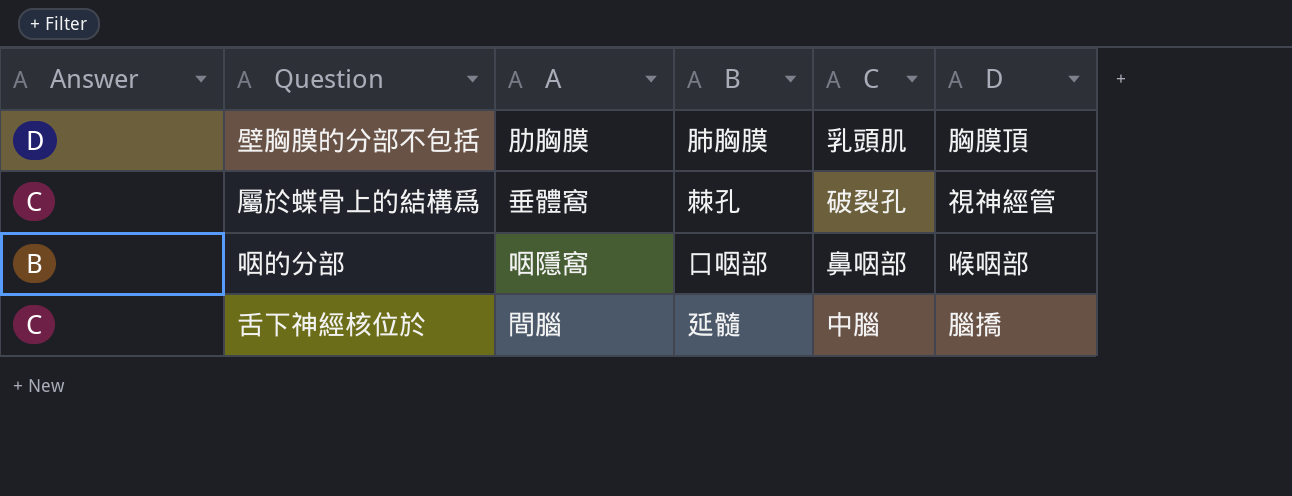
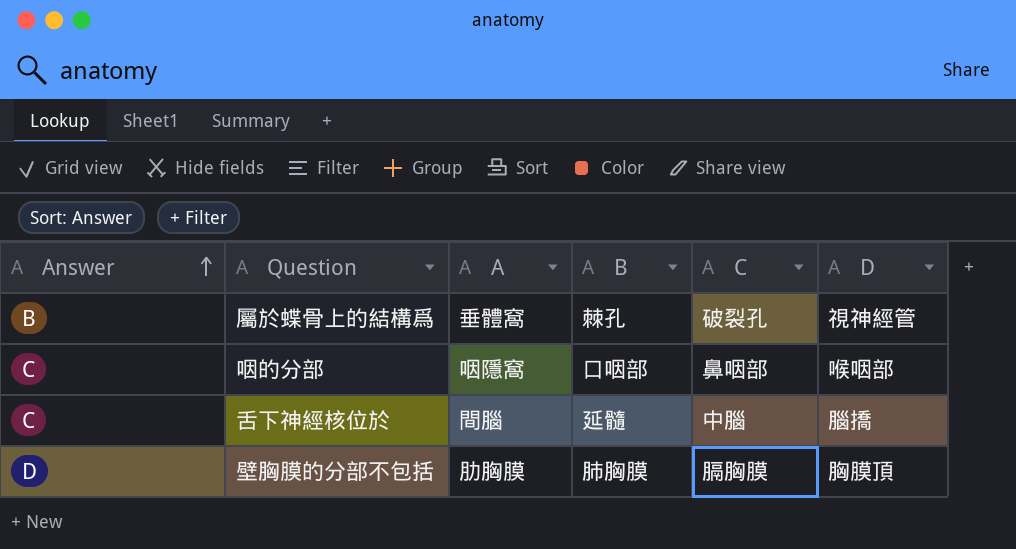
row order: none -> Answer ascending
屬於蝶骨上的結構爲 | Answer: C -> B
咽的分部 | Answer: B -> C
壁胸膜的分部不包括 | C: 乳頭肌 -> 膈胸膜

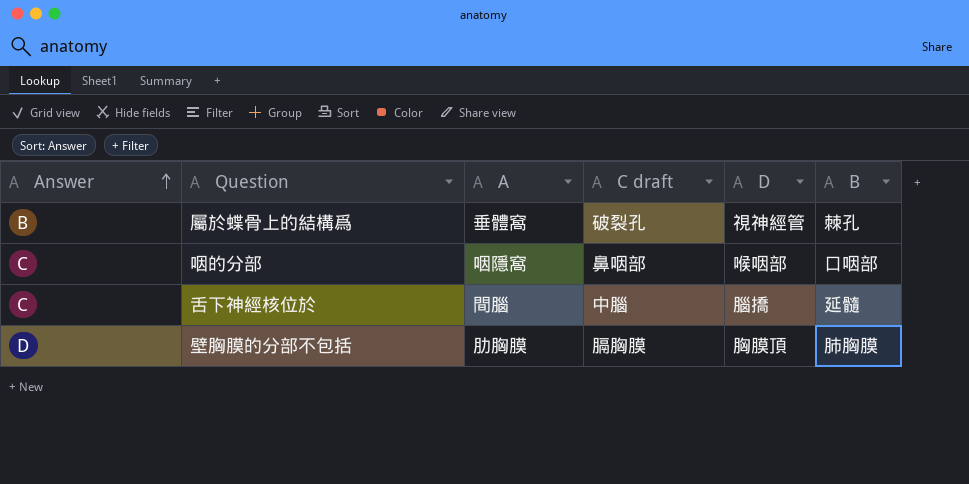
column name: C -> C draft
column B | position: 4 -> 6

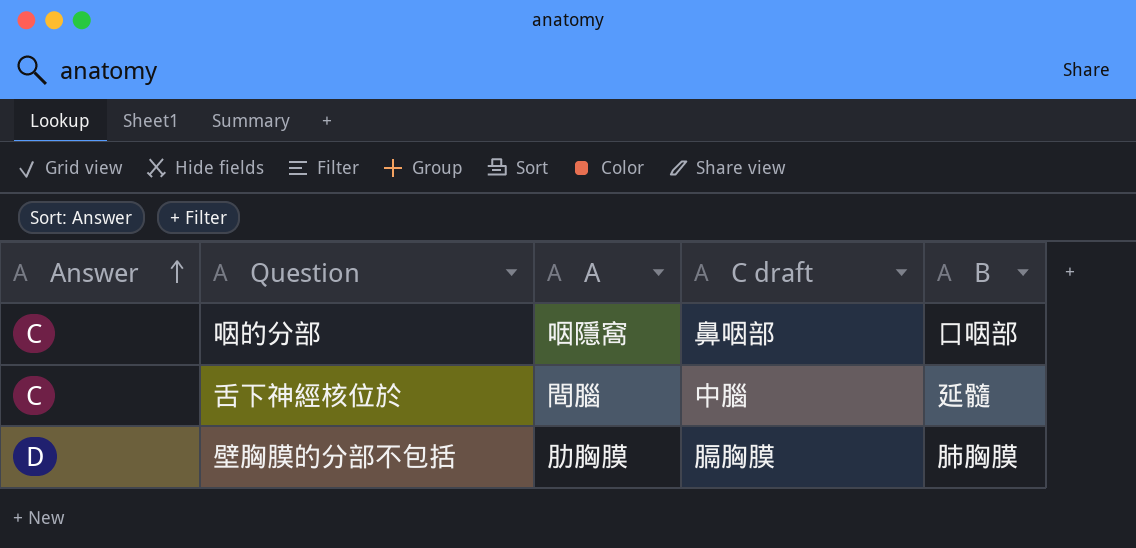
column D | position: 5 -> none
row 屬於蝶骨上的結構爲: B | 垂體窩 | 破裂孔 | 視神經管 | 棘孔 -> none

